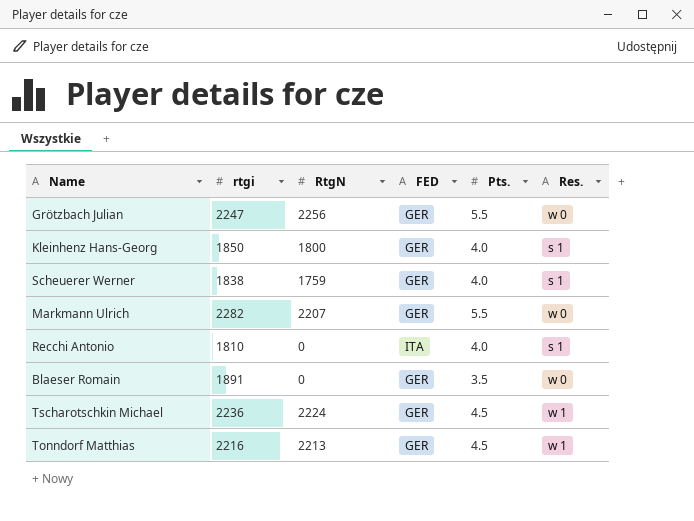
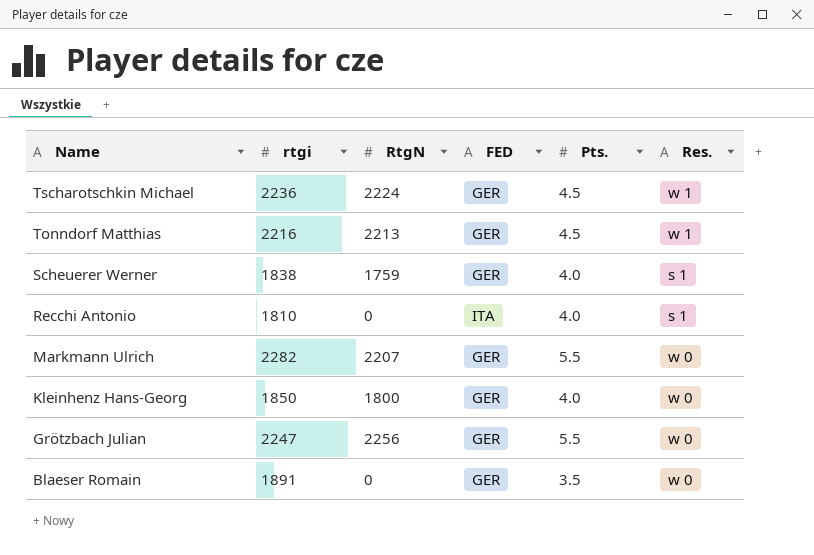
row order: none -> Name descending
Kleinhenz Hans-Georg | Res.: s 1 -> w 0

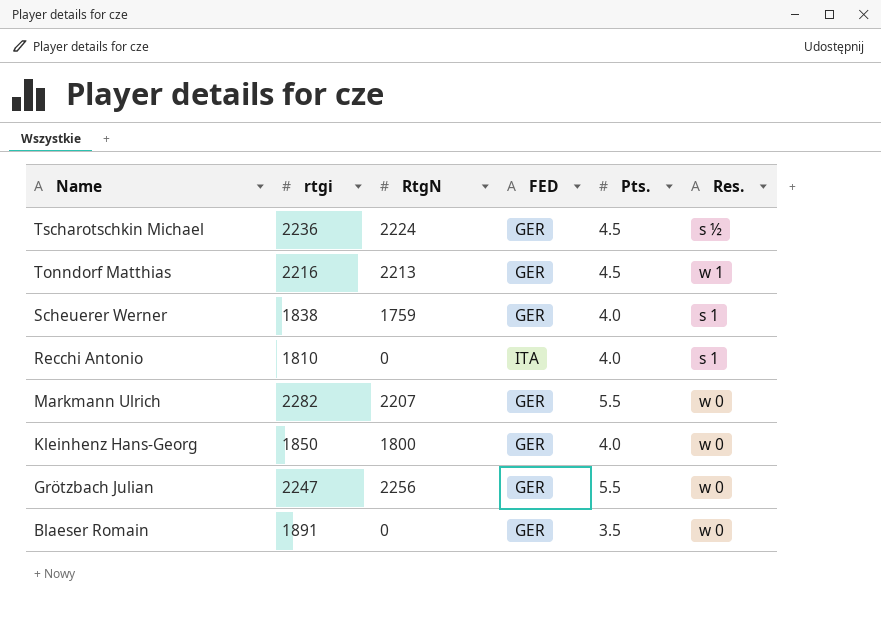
Tscharotschkin Michael | Res.: w 1 -> s ½

